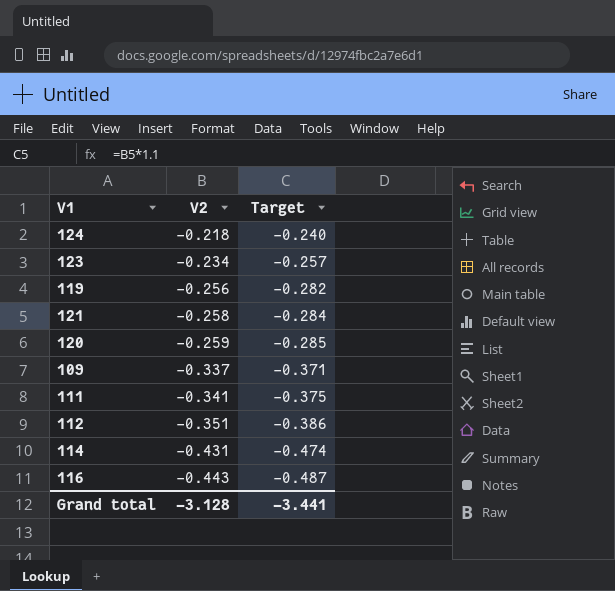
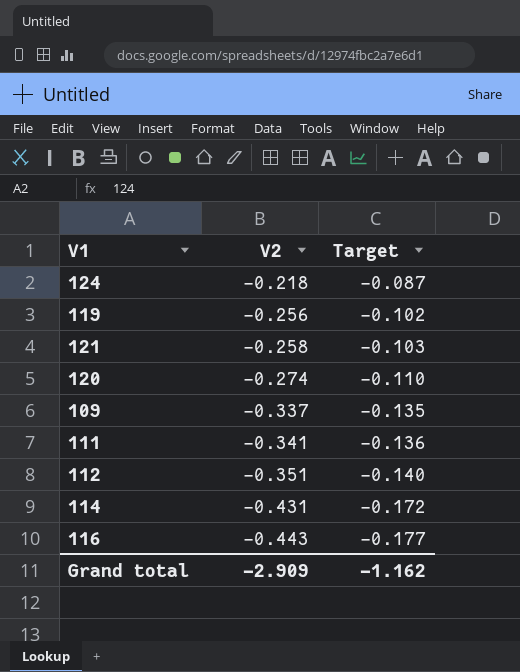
column Target | formula: [V2] * 1.1 -> [V2] * 0.4
row 123: -0.234 | -0.257 -> none
120 | V2: -0.259 -> -0.274
Grand total | V2: -3.128 -> -2.909
Grand total | Target: -3.441 -> -1.162

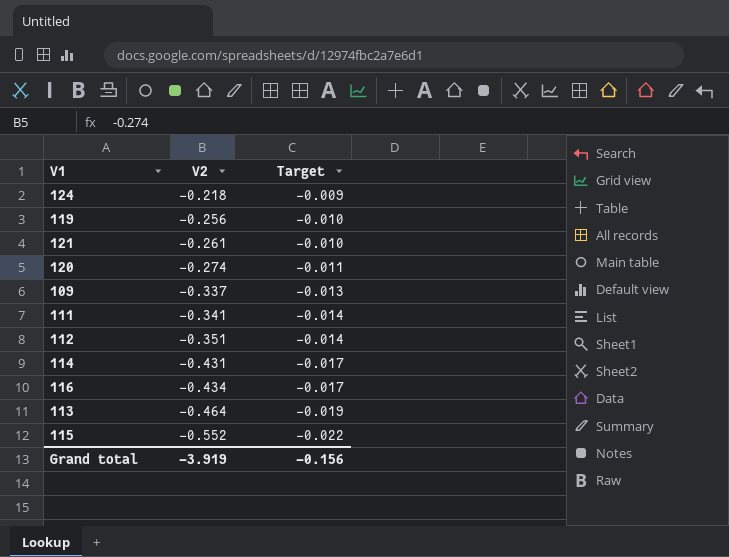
column Target | formula: [V2] * 0.4 -> [V2] * 0.04
121 | V2: -0.258 -> -0.261
116 | V2: -0.443 -> -0.434
row 113: none -> -0.464 | -0.019
row 115: none -> -0.552 | -0.022
Grand total | V2: -2.909 -> -3.919
Grand total | Target: -1.162 -> -0.156

